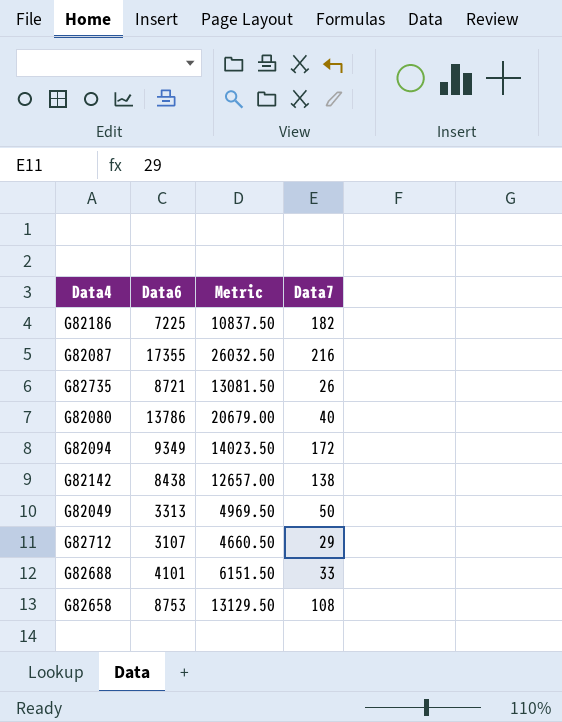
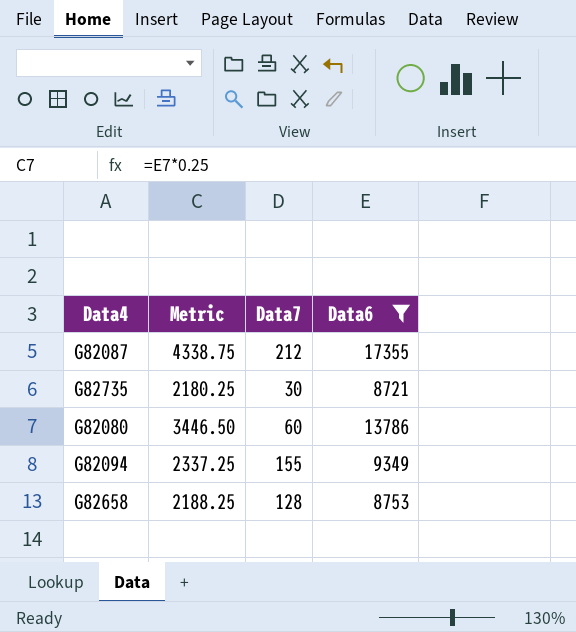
filter: none -> Data6 >= 8721
column Metric | formula: [Data6] * 1.5 -> [Data6] * 0.25
column Data6 | position: 2 -> 4
G82087 | Data7: 216 -> 212
G82735 | Data7: 26 -> 30
G82080 | Data7: 40 -> 60
G82094 | Data7: 172 -> 155
G82658 | Data7: 108 -> 128

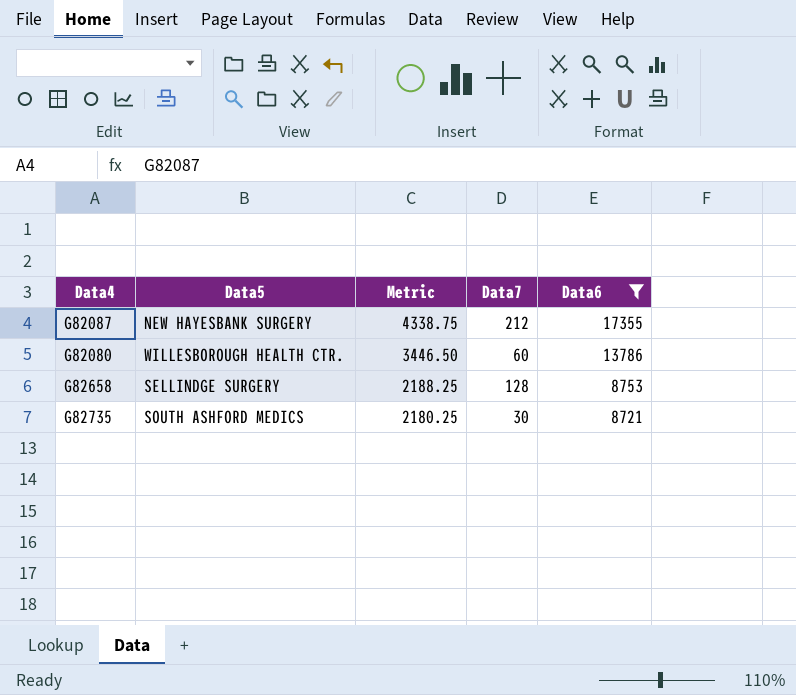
row order: none -> Metric descending
column Data5 | position: none -> 2
row G82094: 2337.25 | 155 | 9349 -> none

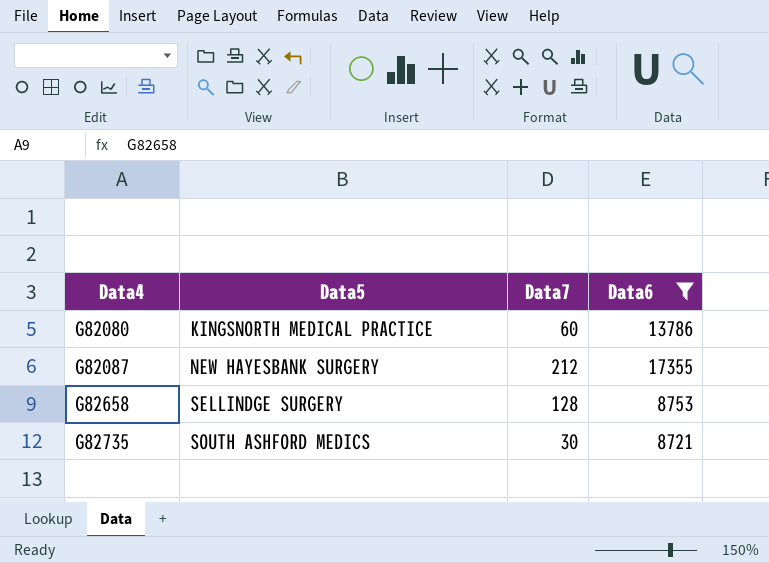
row order: Metric descending -> Data4 ascending
column Metric | formula: [Data6] * 0.25 -> none
G82080 | Data5: WILLESBOROUGH HEALTH CTR. -> KINGSNORTH MEDICAL PRACTICE

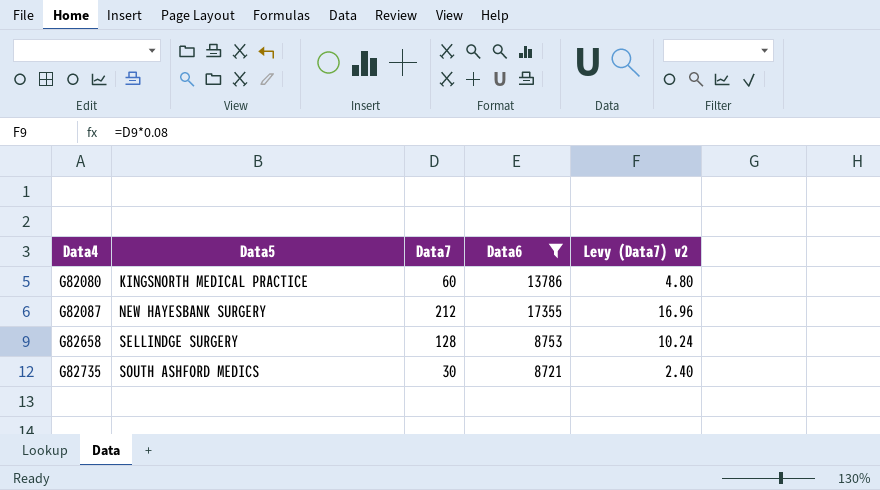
column Levy (Data7) v2 | formula: none -> [Data7] * 0.08

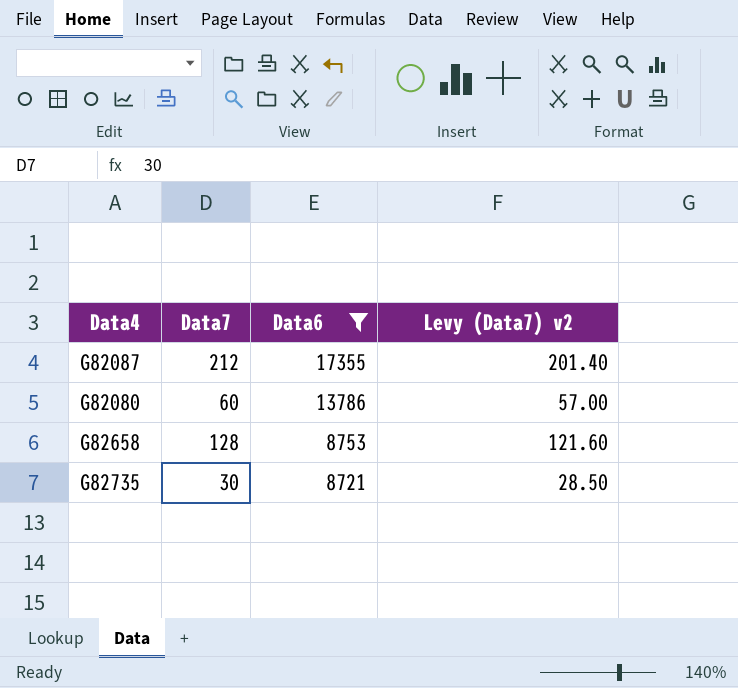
row order: Data4 ascending -> Data6 descending
column Data5 | position: 2 -> none
column Levy (Data7) v2 | formula: [Data7] * 0.08 -> [Data7] * 0.95

